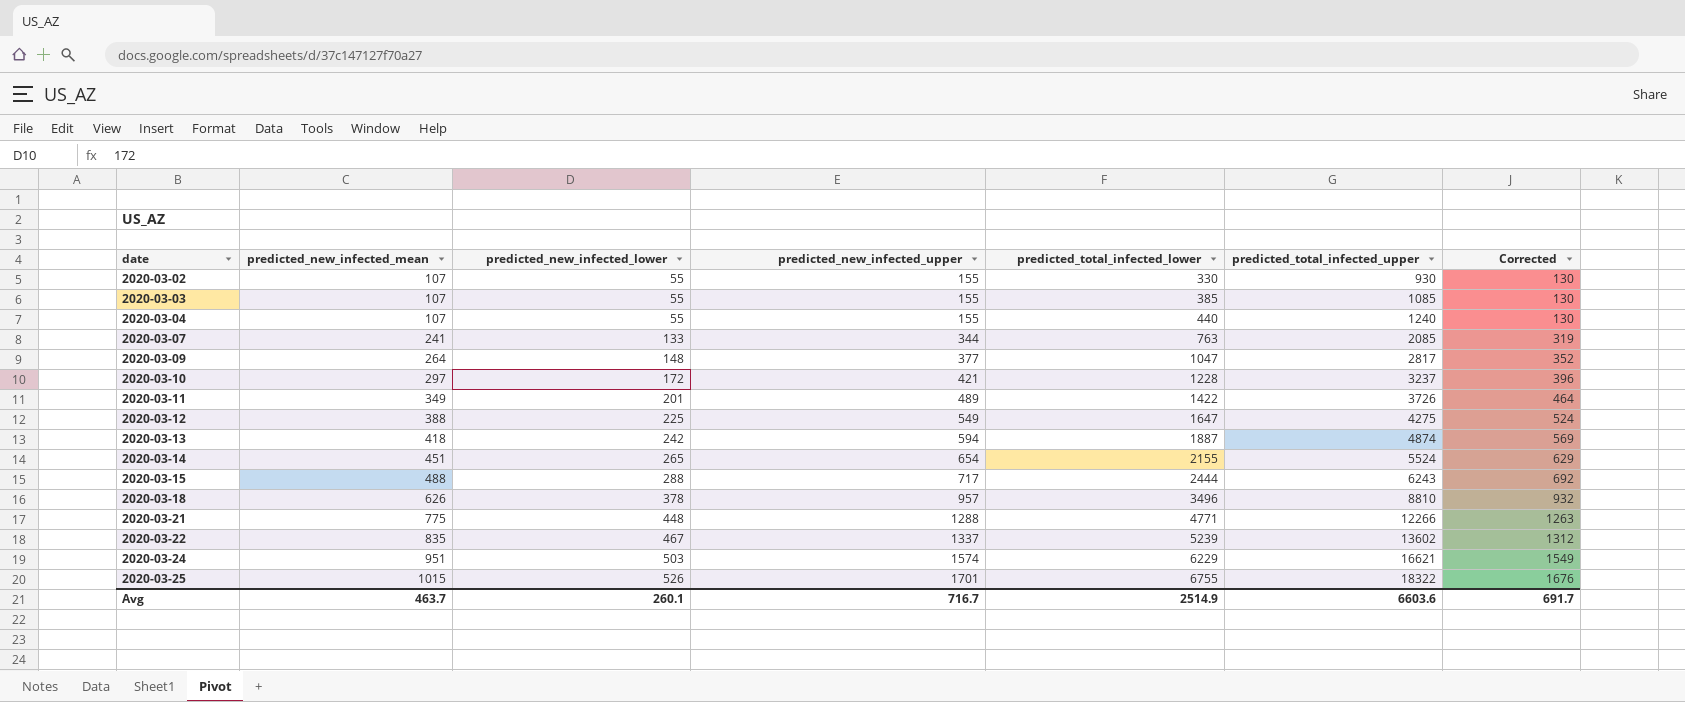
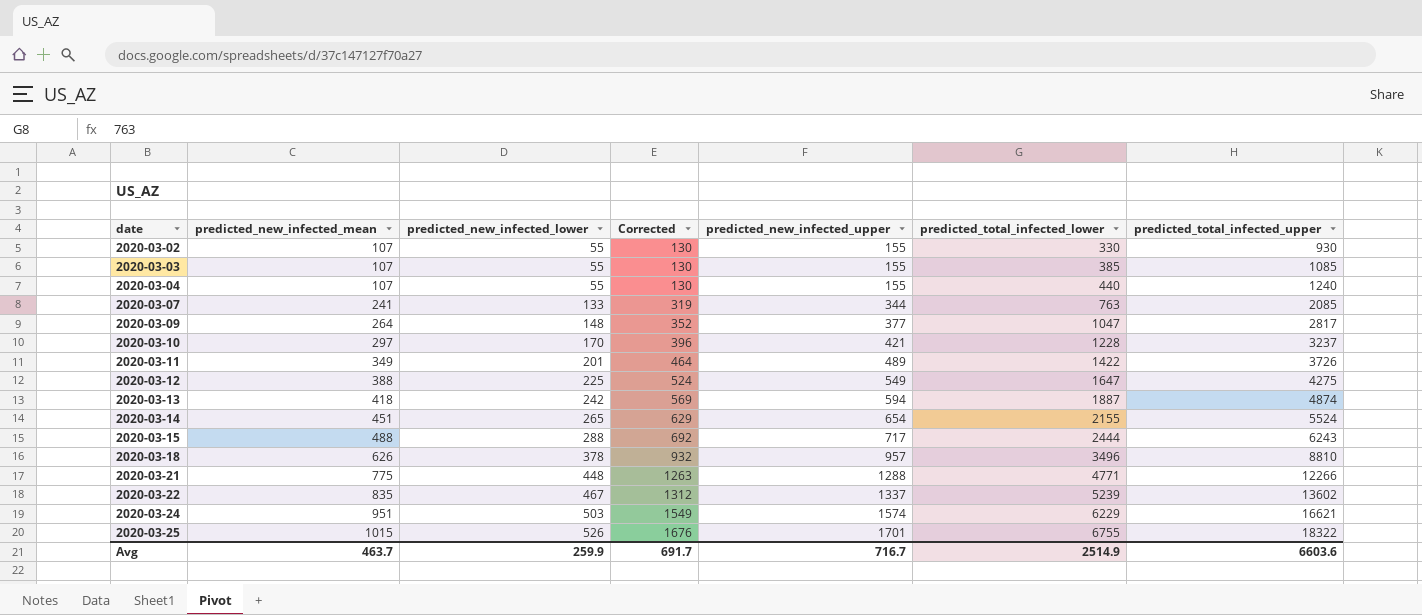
column Corrected | position: 7 -> 4
2020-03-10 | predicted_new_infected_lower: 172 -> 170
Avg | predicted_new_infected_lower: 260.1 -> 259.9

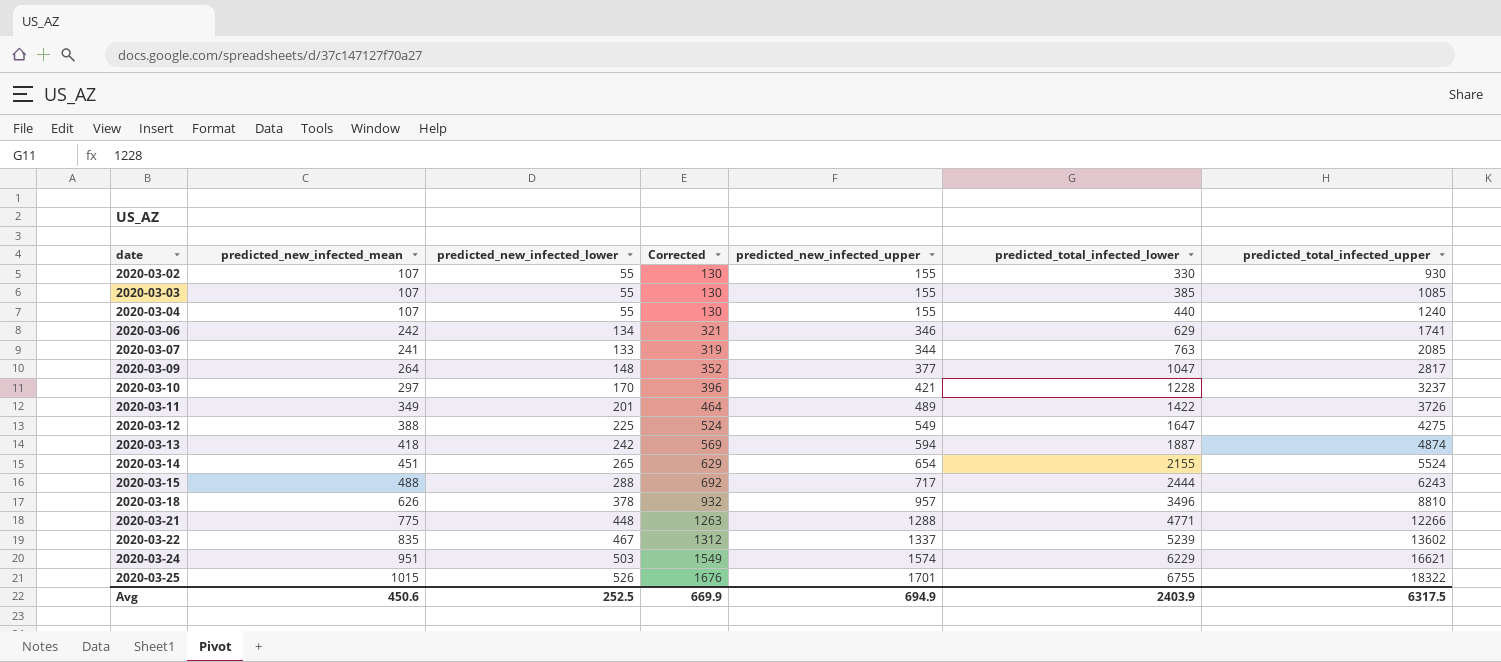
row 2020-03-06: none -> 242 | 134 | 321 | 346 | 629 | 1741
Avg | predicted_new_infected_mean: 463.7 -> 450.6
Avg | predicted_new_infected_lower: 259.9 -> 252.5
Avg | Corrected: 691.7 -> 669.9
Avg | predicted_new_infected_upper: 716.7 -> 694.9
Avg | predicted_total_infected_lower: 2514.9 -> 2403.9
Avg | predicted_total_infected_upper: 6603.6 -> 6317.5

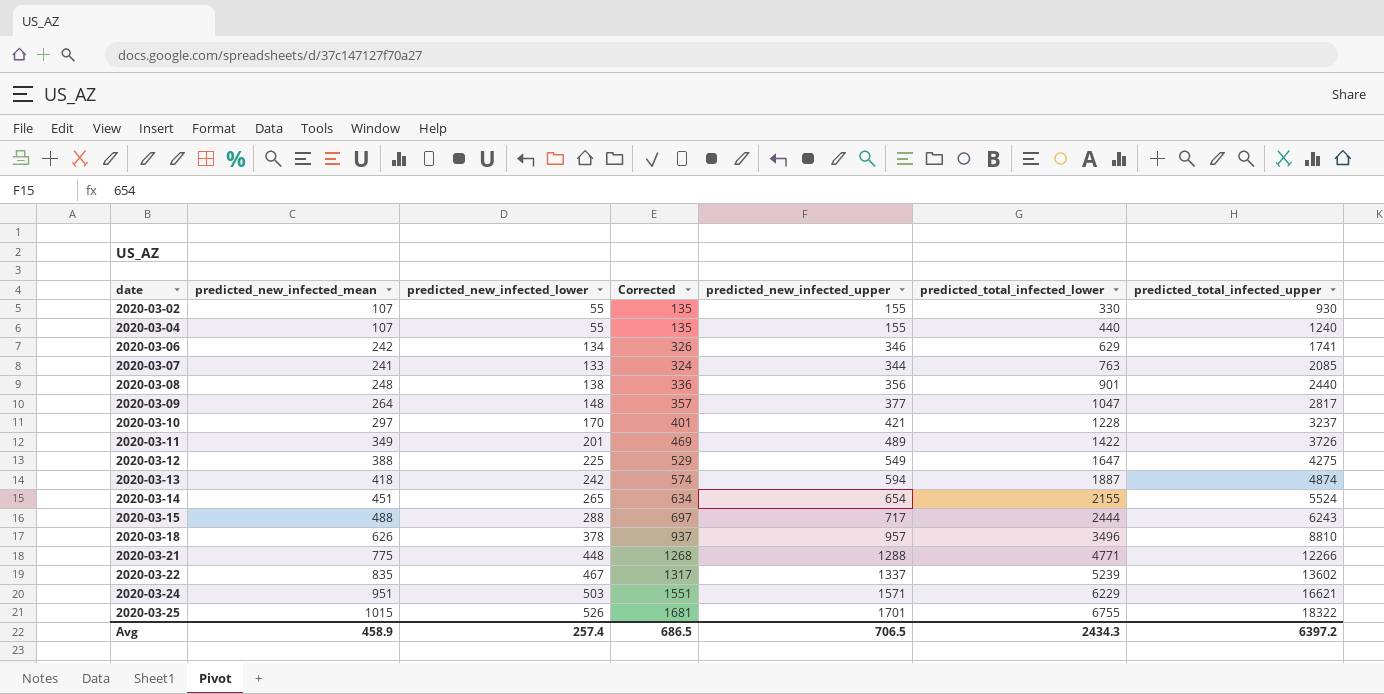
column Corrected | formula: [predicted_new_infected_upper] - 25 -> [predicted_new_infected_upper] - 20
row 2020-03-03: 107 | 55 | 130 | 155 | 385 | 1085 -> none
row 2020-03-08: none -> 248 | 138 | 336 | 356 | 901 | 2440
2020-03-24 | predicted_new_infected_upper: 1574 -> 1571
Avg | predicted_new_infected_mean: 450.6 -> 458.9
Avg | predicted_new_infected_lower: 252.5 -> 257.4
Avg | Corrected: 669.9 -> 686.5
Avg | predicted_new_infected_upper: 694.9 -> 706.5
Avg | predicted_total_infected_lower: 2403.9 -> 2434.3
Avg | predicted_total_infected_upper: 6317.5 -> 6397.2

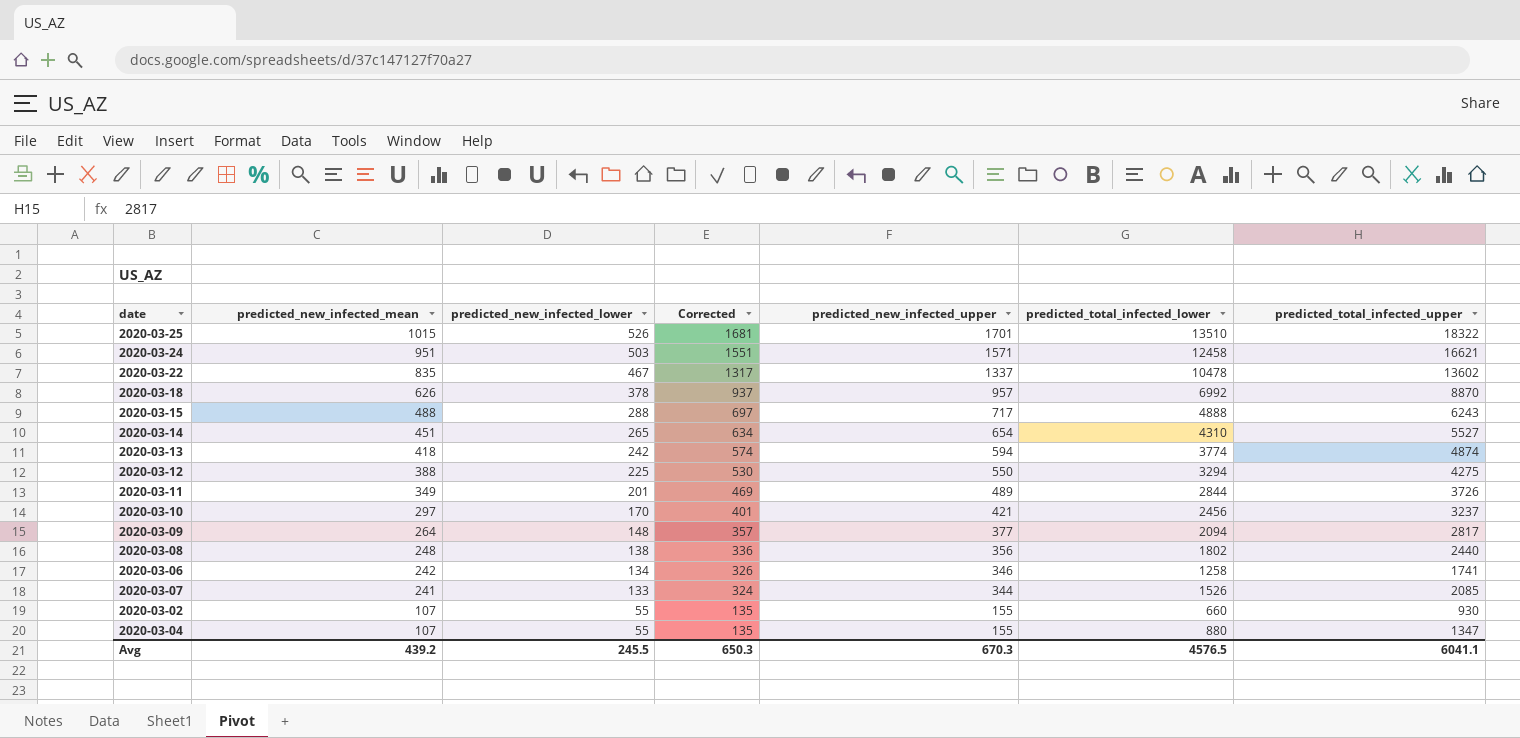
row order: date ascending -> predicted_new_infected_mean descending
row 2020-03-21: 775 | 448 | 1268 | 1288 | 4771 | 12266 -> none
2020-03-25 | predicted_total_infected_lower: 6755 -> 13510
2020-03-24 | predicted_total_infected_lower: 6229 -> 12458
2020-03-22 | predicted_total_infected_lower: 5239 -> 10478
2020-03-18 | predicted_total_infected_lower: 3496 -> 6992
2020-03-18 | predicted_total_infected_upper: 8810 -> 8870
2020-03-15 | predicted_total_infected_lower: 2444 -> 4888
2020-03-14 | predicted_total_infected_lower: 2155 -> 4310
2020-03-14 | predicted_total_infected_upper: 5524 -> 5527
2020-03-13 | predicted_total_infected_lower: 1887 -> 3774
2020-03-12 | Corrected: 529 -> 530
2020-03-12 | predicted_new_infected_upper: 549 -> 550
2020-03-12 | predicted_total_infected_lower: 1647 -> 3294
2020-03-11 | predicted_total_infected_lower: 1422 -> 2844
2020-03-10 | predicted_total_infected_lower: 1228 -> 2456
2020-03-09 | predicted_total_infected_lower: 1047 -> 2094
2020-03-08 | predicted_total_infected_lower: 901 -> 1802
2020-03-06 | predicted_total_infected_lower: 629 -> 1258
2020-03-07 | predicted_total_infected_lower: 763 -> 1526
2020-03-02 | predicted_total_infected_lower: 330 -> 660
2020-03-04 | predicted_total_infected_lower: 440 -> 880
2020-03-04 | predicted_total_infected_upper: 1240 -> 1347
Avg | predicted_new_infected_mean: 458.9 -> 439.2
Avg | predicted_new_infected_lower: 257.4 -> 245.5
Avg | Corrected: 686.5 -> 650.3
Avg | predicted_new_infected_upper: 706.5 -> 670.3
Avg | predicted_total_infected_lower: 2434.3 -> 4576.5
Avg | predicted_total_infected_upper: 6397.2 -> 6041.1

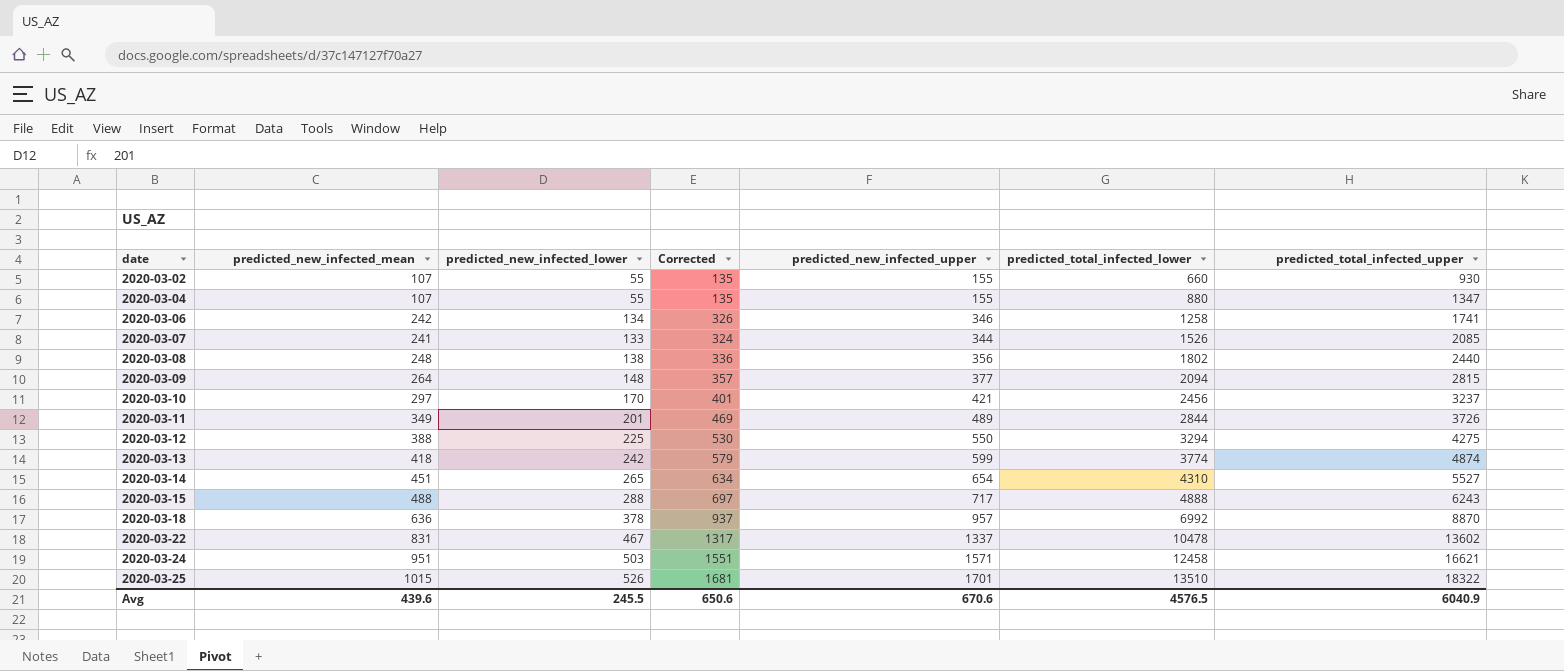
row order: predicted_new_infected_mean descending -> date ascending
2020-03-09 | predicted_total_infected_upper: 2817 -> 2815
2020-03-13 | Corrected: 574 -> 579
2020-03-13 | predicted_new_infected_upper: 594 -> 599
2020-03-18 | predicted_new_infected_mean: 626 -> 636
2020-03-22 | predicted_new_infected_mean: 835 -> 831
Avg | predicted_new_infected_mean: 439.2 -> 439.6
Avg | Corrected: 650.3 -> 650.6
Avg | predicted_new_infected_upper: 670.3 -> 670.6
Avg | predicted_total_infected_upper: 6041.1 -> 6040.9

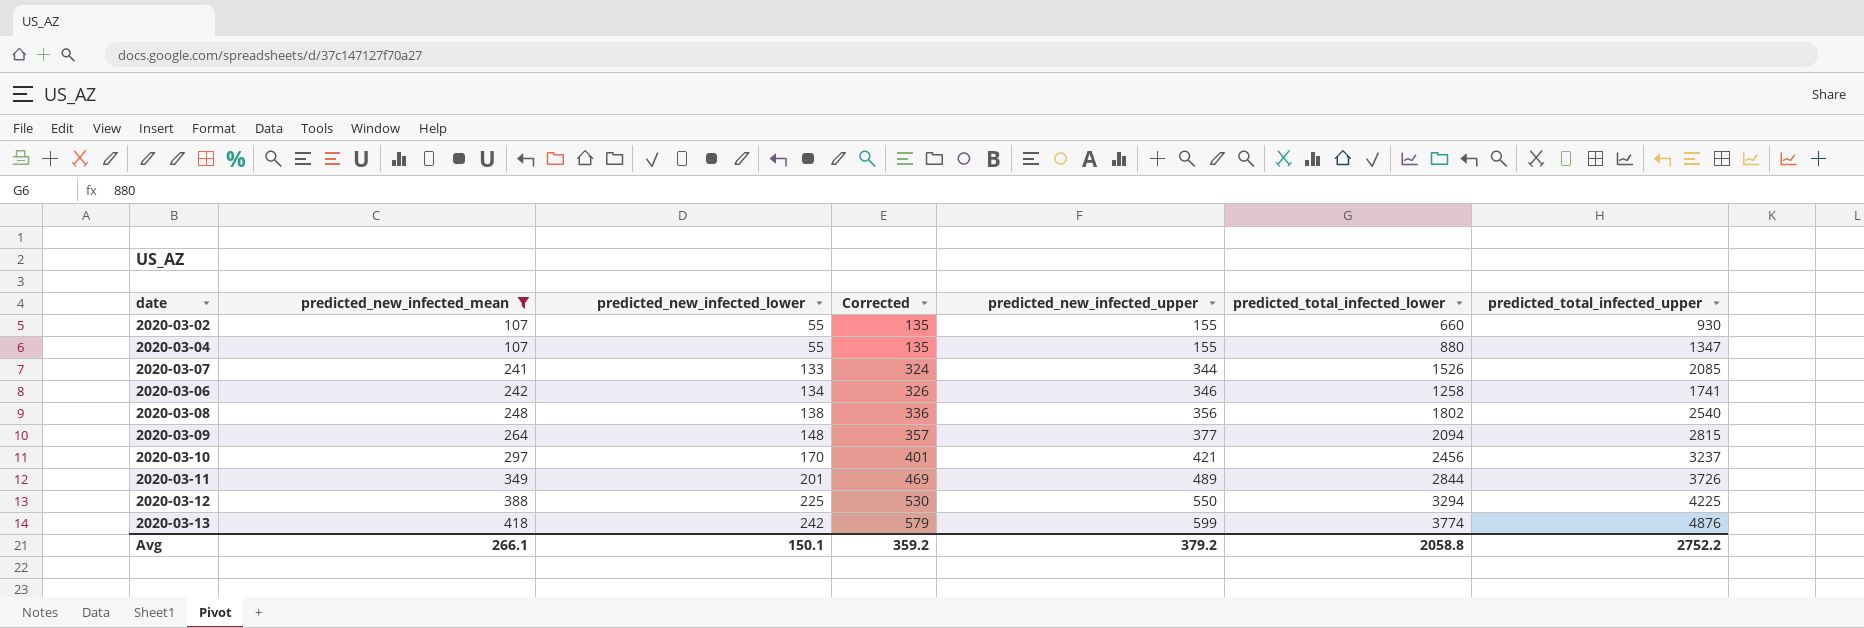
filter: none -> predicted_new_infected_mean <= 418
row order: date ascending -> predicted_new_infected_mean ascending
2020-03-08 | predicted_total_infected_upper: 2440 -> 2540
2020-03-12 | predicted_total_infected_upper: 4275 -> 4225
2020-03-13 | predicted_total_infected_upper: 4874 -> 4876
Avg | predicted_new_infected_mean: 439.6 -> 266.1
Avg | predicted_new_infected_lower: 245.5 -> 150.1
Avg | Corrected: 650.6 -> 359.2
Avg | predicted_new_infected_upper: 670.6 -> 379.2
Avg | predicted_total_infected_lower: 4576.5 -> 2058.8
Avg | predicted_total_infected_upper: 6040.9 -> 2752.2

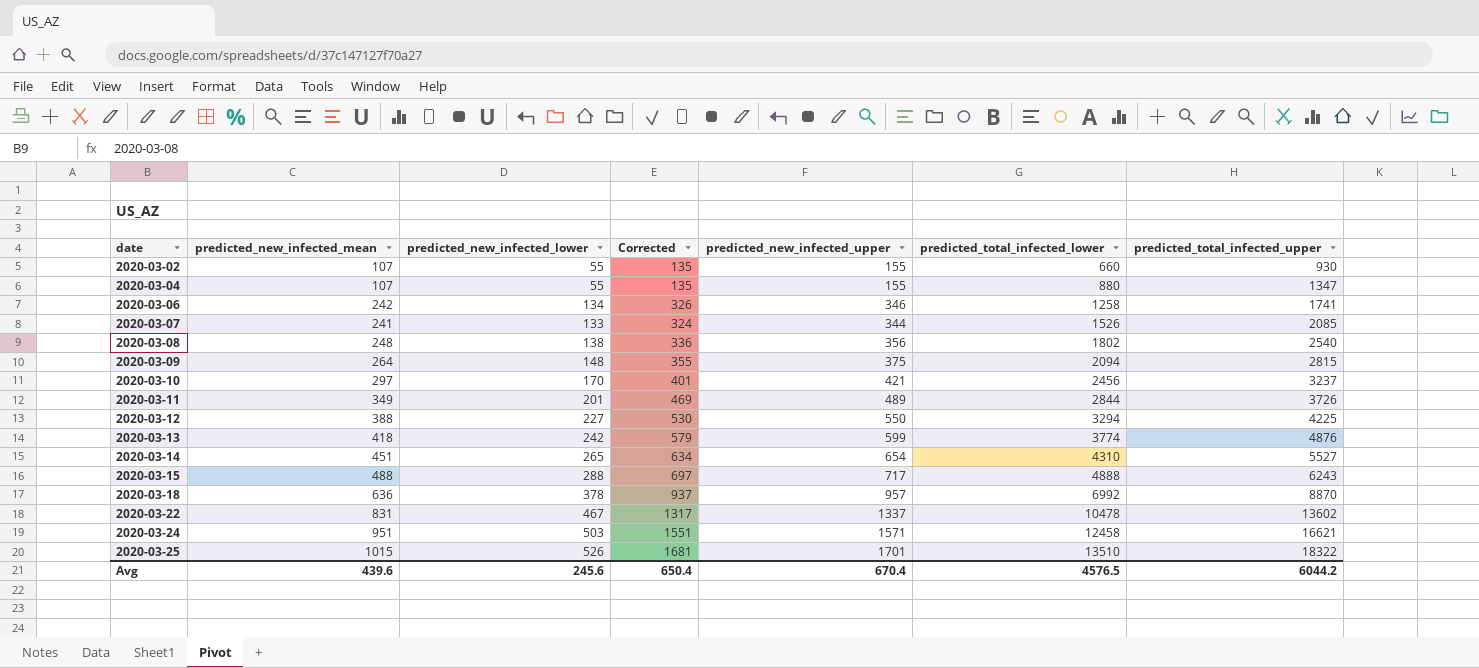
filter: predicted_new_infected_mean <= 418 -> none
row order: predicted_new_infected_mean ascending -> date ascending
2020-03-09 | Corrected: 357 -> 355
2020-03-09 | predicted_new_infected_upper: 377 -> 375
2020-03-12 | predicted_new_infected_lower: 225 -> 227
Avg | predicted_new_infected_mean: 266.1 -> 439.6
Avg | predicted_new_infected_lower: 150.1 -> 245.6
Avg | Corrected: 359.2 -> 650.4
Avg | predicted_new_infected_upper: 379.2 -> 670.4
Avg | predicted_total_infected_lower: 2058.8 -> 4576.5
Avg | predicted_total_infected_upper: 2752.2 -> 6044.2

